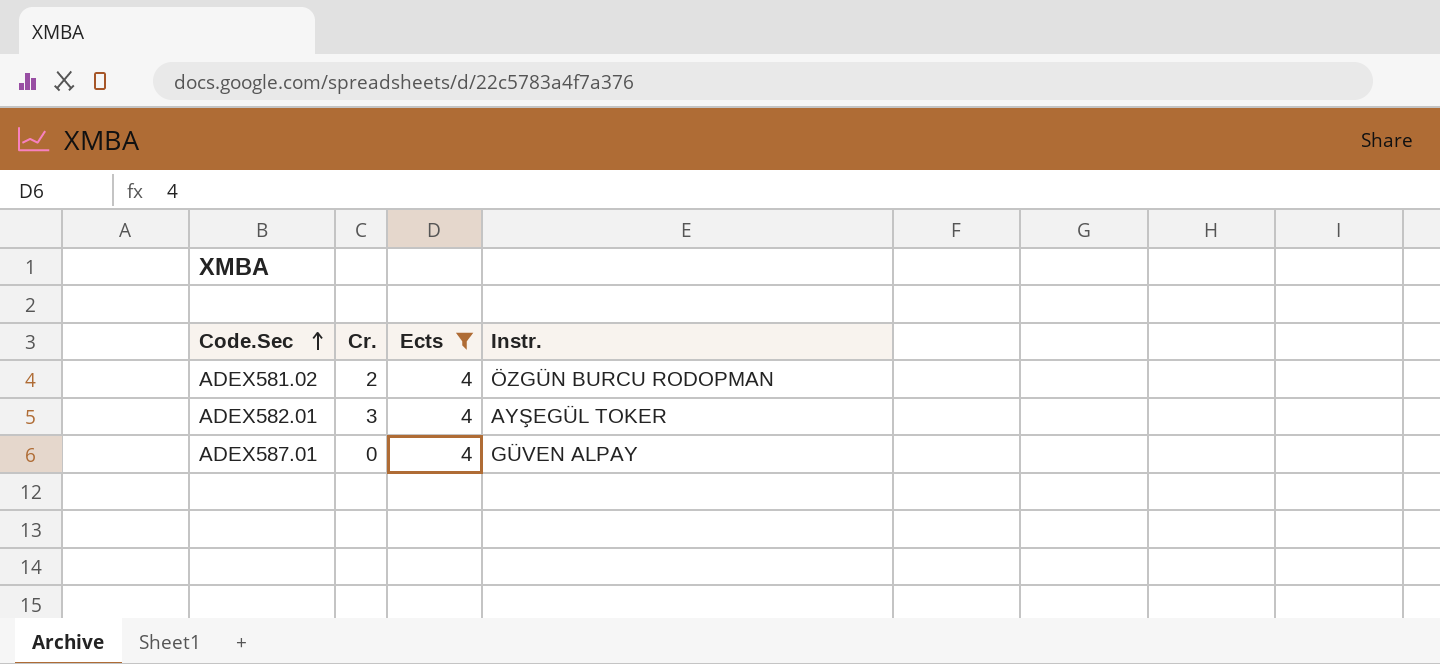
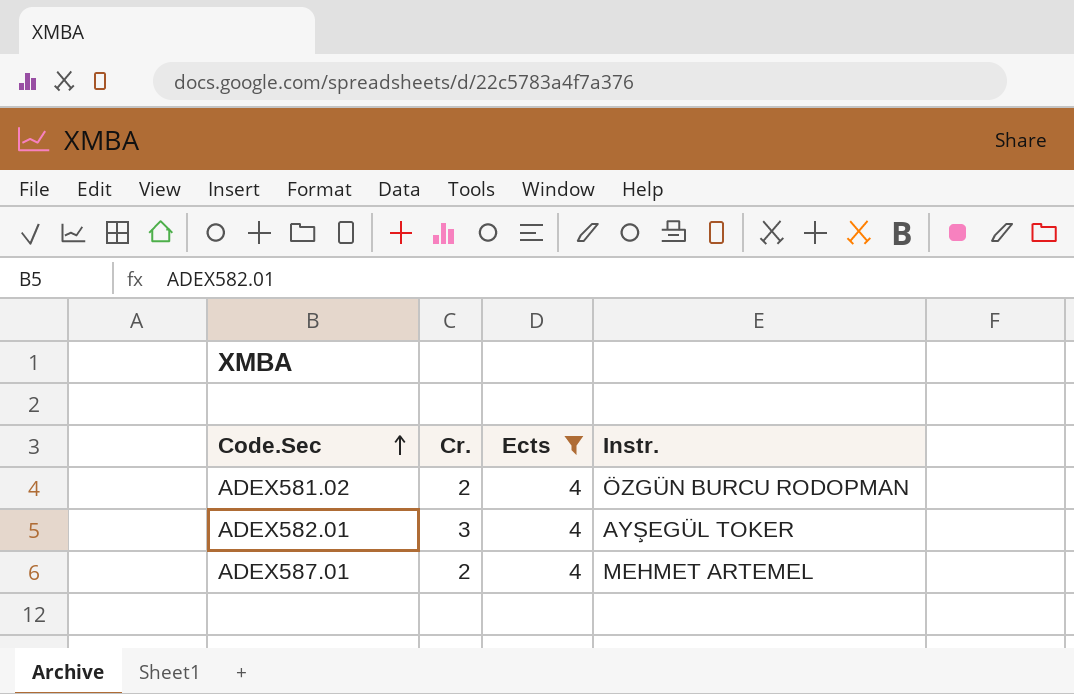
ADEX587.01 | Cr.: 0 -> 2
ADEX587.01 | Instr.: GÜVEN ALPAY -> MEHMET ARTEMEL

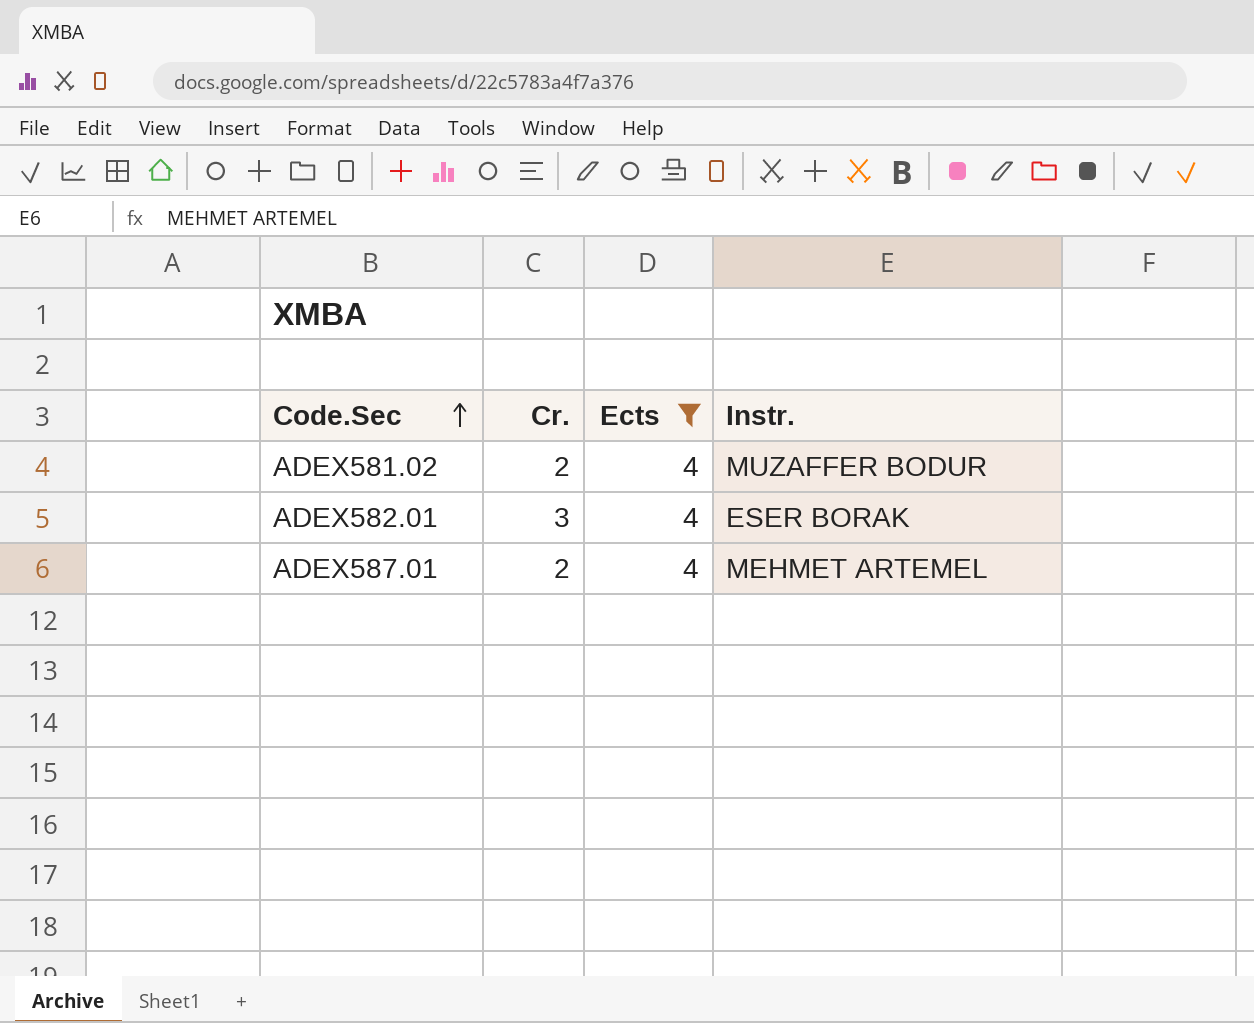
ADEX581.02 | Instr.: ÖZGÜN BURCU RODOPMAN -> MUZAFFER BODUR
ADEX582.01 | Instr.: AYŞEGÜL TOKER -> ESER BORAK

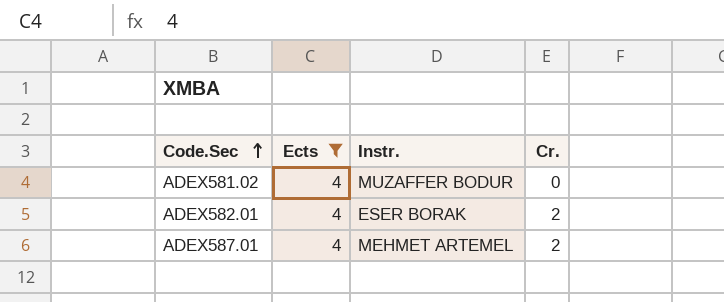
column Cr. | position: 2 -> 4
ADEX581.02 | Cr.: 2 -> 0
ADEX582.01 | Cr.: 3 -> 2

